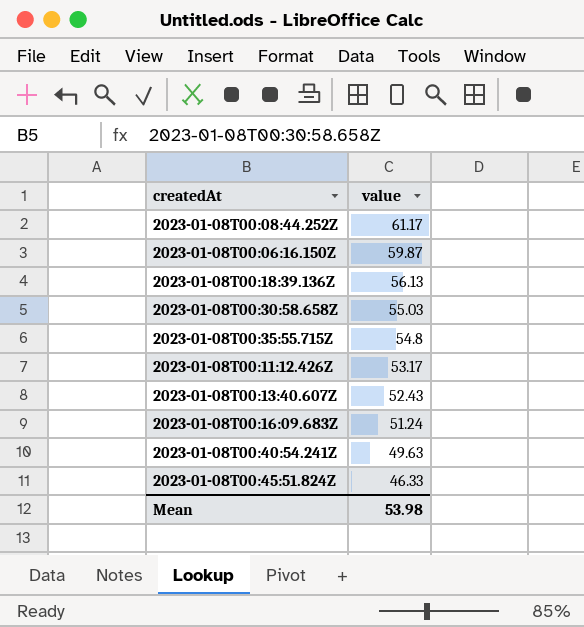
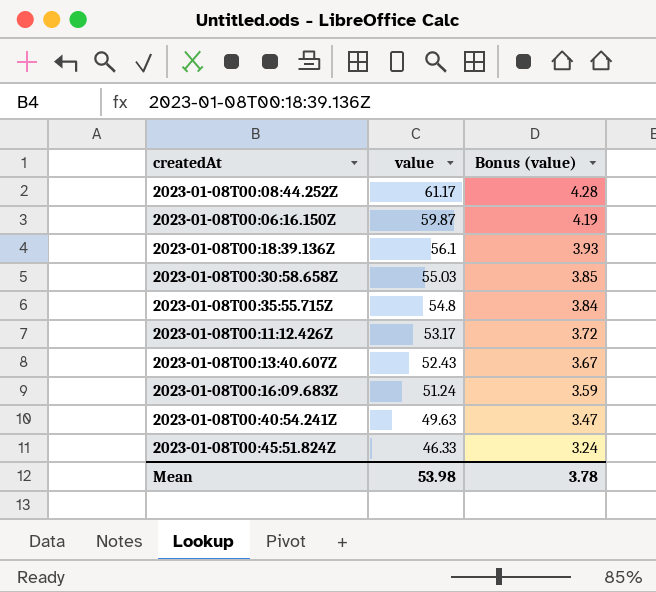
column Bonus (value) | formula: none -> [value] * 0.07
2023-01-08T00:18:39.136Z | value: 56.13 -> 56.1

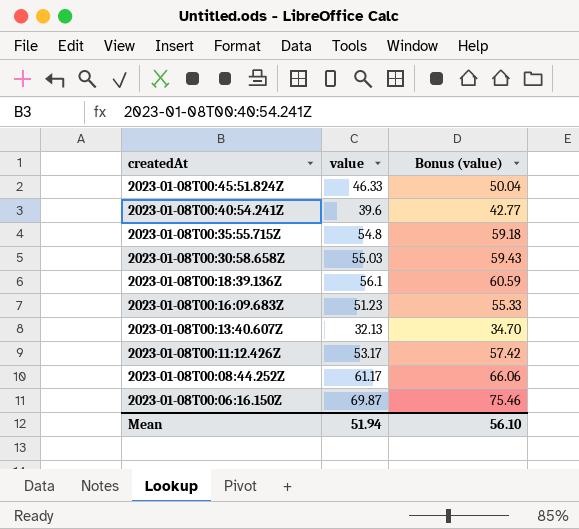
row order: value descending -> createdAt descending
column Bonus (value) | formula: [value] * 0.07 -> [value] * 1.08
2023-01-08T00:40:54.241Z | value: 49.63 -> 39.6
2023-01-08T00:16:09.683Z | value: 51.24 -> 51.23
2023-01-08T00:13:40.607Z | value: 52.43 -> 32.13
2023-01-08T00:06:16.150Z | value: 59.87 -> 69.87
Mean | value: 53.98 -> 51.94
Mean | Bonus (value): 3.78 -> 56.10

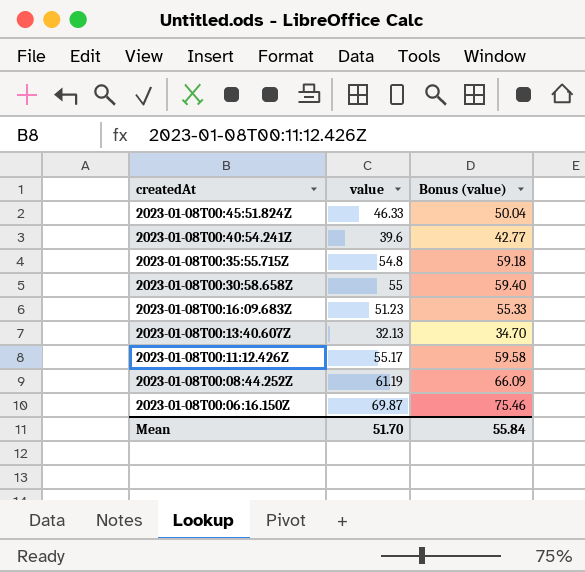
row 2023-01-08T00:18:39.136Z: 56.1 | 60.59 -> none
2023-01-08T00:30:58.658Z | value: 55.03 -> 55
2023-01-08T00:30:58.658Z | Bonus (value): 59.43 -> 59.40
2023-01-08T00:11:12.426Z | value: 53.17 -> 55.17
2023-01-08T00:11:12.426Z | Bonus (value): 57.42 -> 59.58
2023-01-08T00:08:44.252Z | value: 61.17 -> 61.19
2023-01-08T00:08:44.252Z | Bonus (value): 66.06 -> 66.09
Mean | value: 51.94 -> 51.70
Mean | Bonus (value): 56.10 -> 55.84

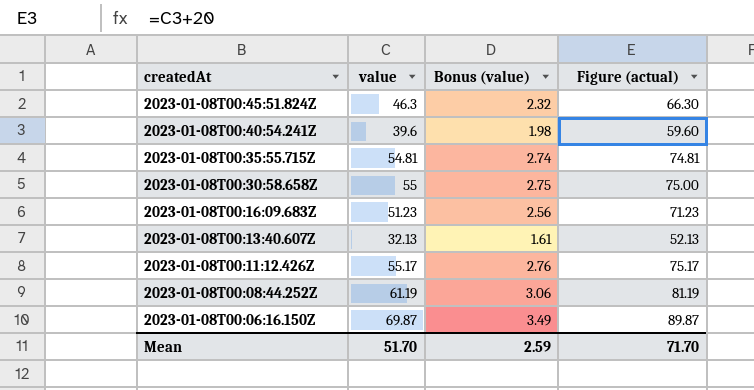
column Bonus (value) | formula: [value] * 1.08 -> [value] * 0.05
column Figure (actual) | formula: none -> [value] + 20
2023-01-08T00:45:51.824Z | value: 46.33 -> 46.3
2023-01-08T00:35:55.715Z | value: 54.8 -> 54.81
Mean | Bonus (value): 55.84 -> 2.59

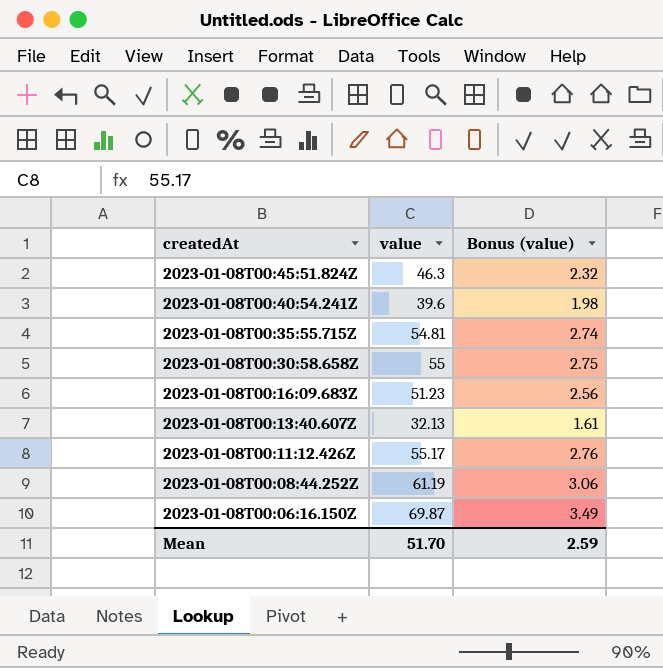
column Figure (actual) | formula: [value] + 20 -> none

